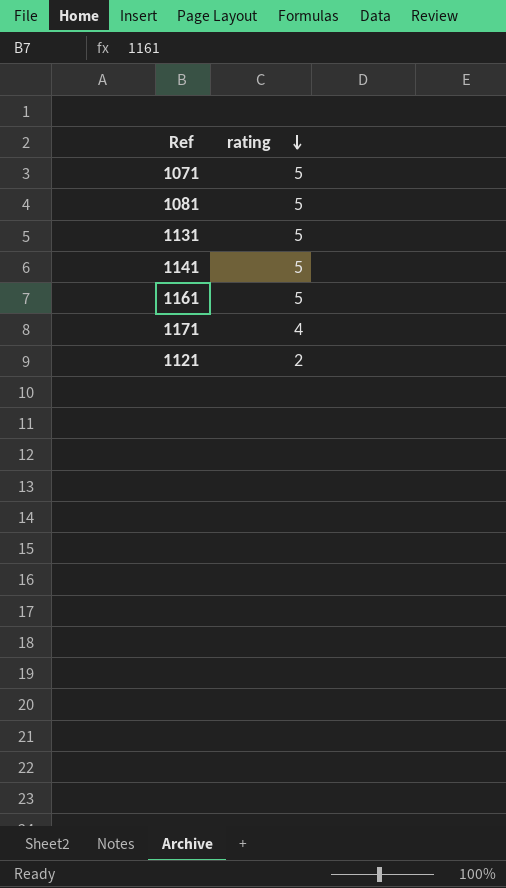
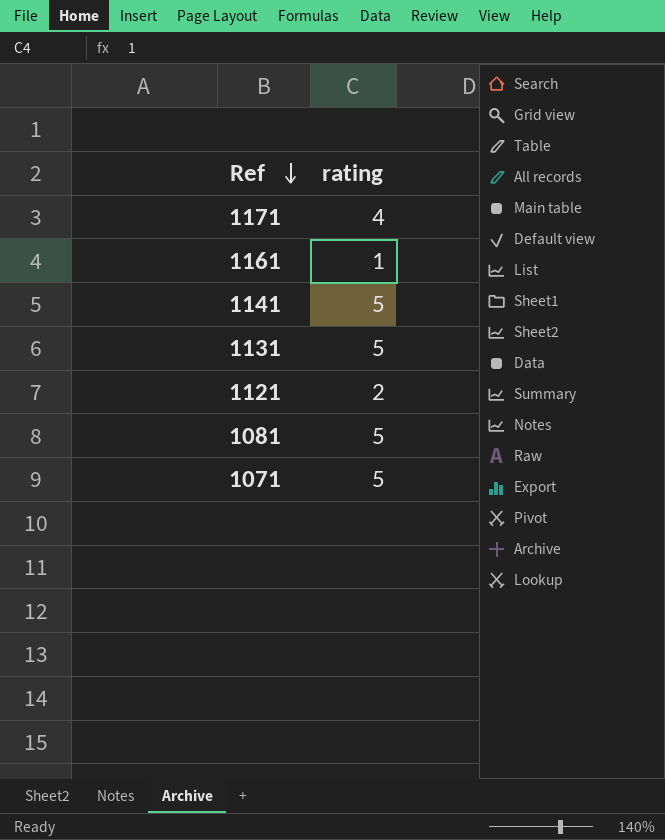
row order: rating descending -> Ref descending
1161 | rating: 5 -> 1

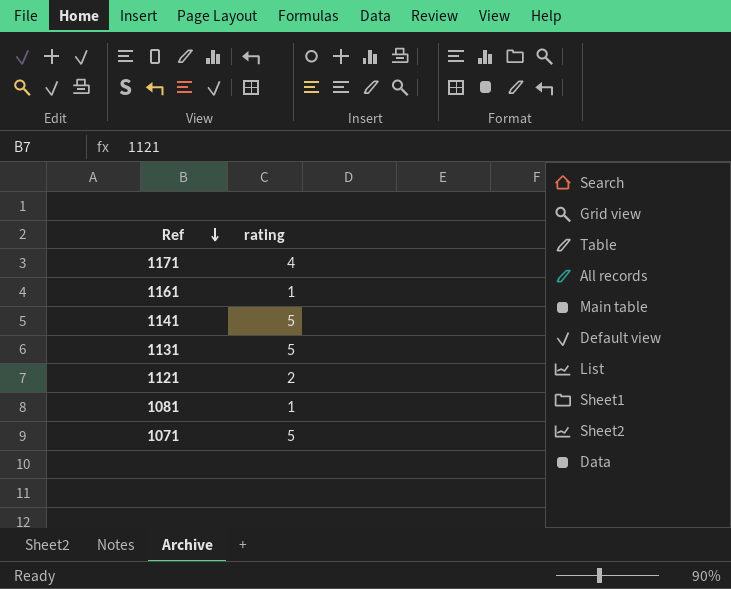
1081 | rating: 5 -> 1

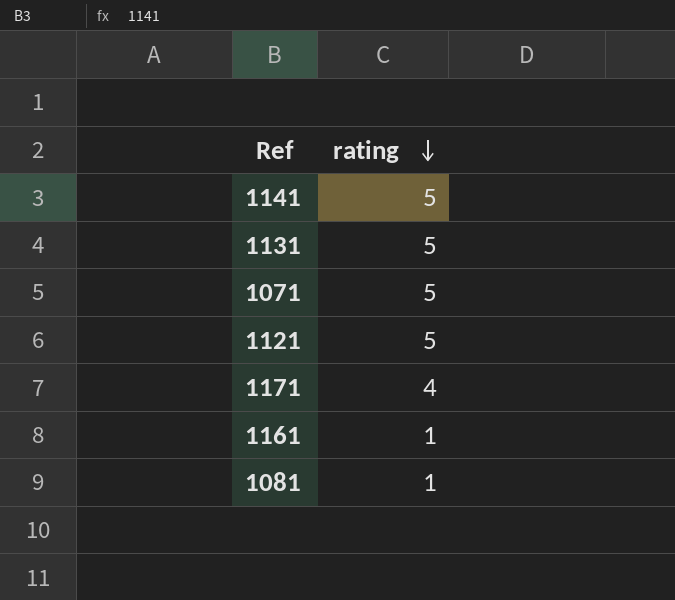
row order: Ref descending -> rating descending
1121 | rating: 2 -> 5

